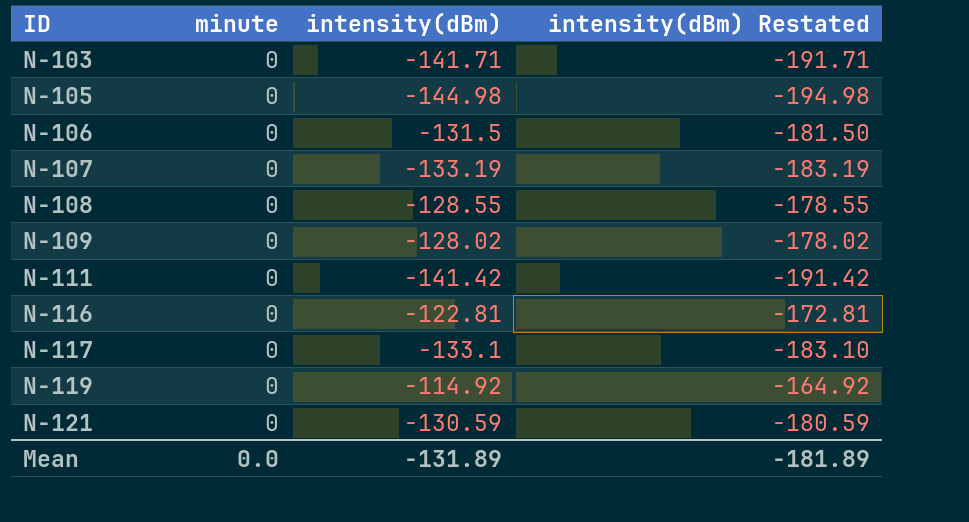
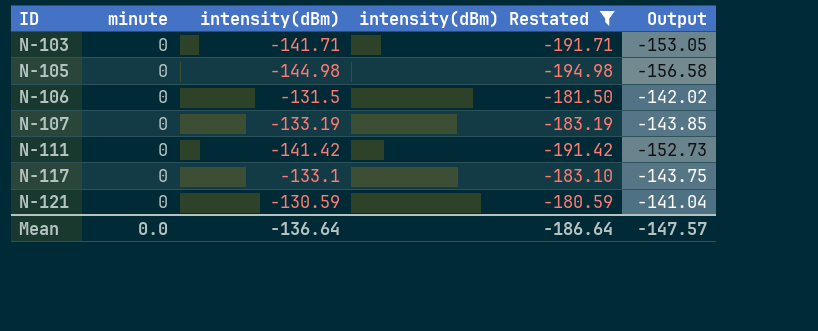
filter: none -> intensity(dBm) Restated <= -180.59
column Output | formula: none -> [intensity(dBm)] * 1.08
Mean | intensity(dBm): -131.89 -> -136.64
Mean | intensity(dBm) Restated: -181.89 -> -186.64

